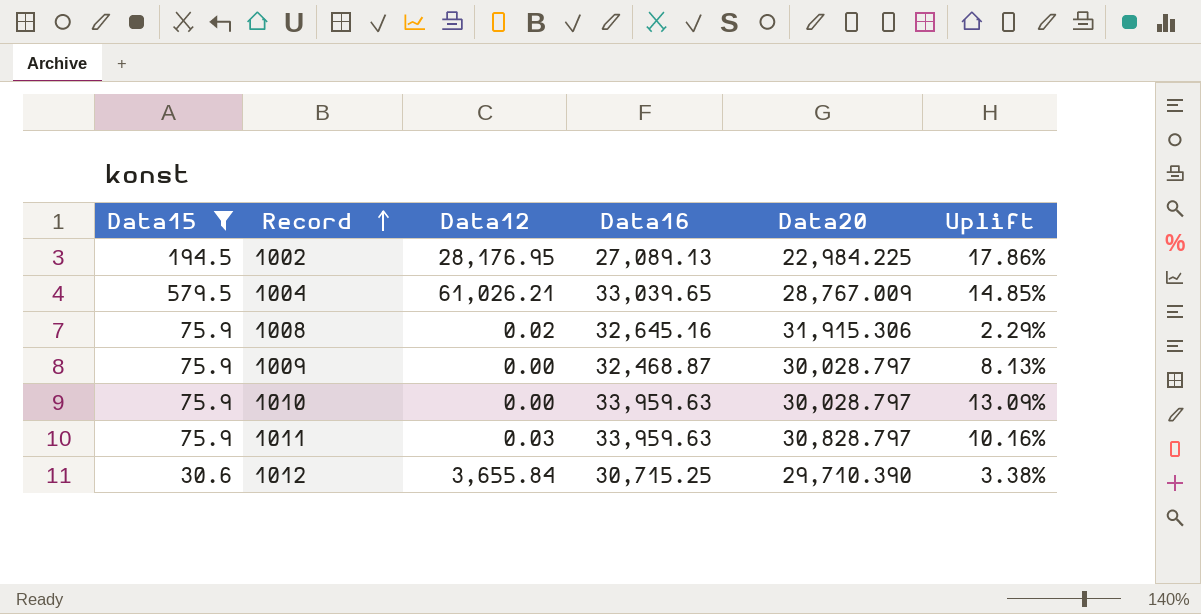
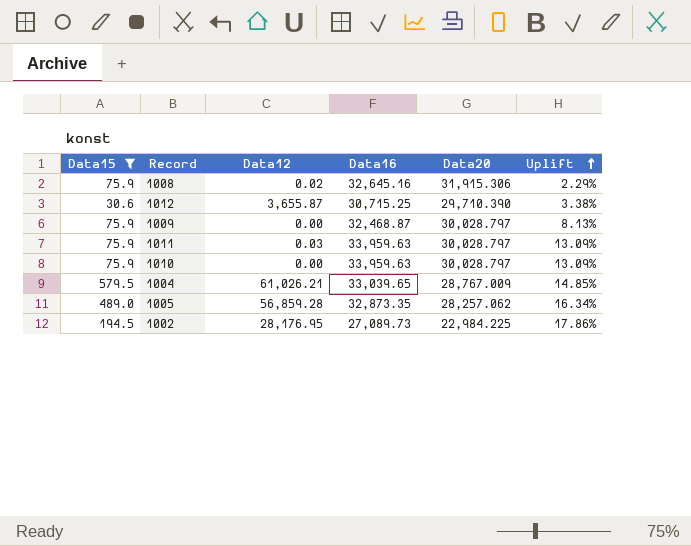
row order: Record ascending -> Uplift ascending
1012 | Data12: 3,655.84 -> 3,655.87
1011 | Data20: 30,828.797 -> 30,028.797
1011 | Uplift: 10.16% -> 13.09%
row 1005: none -> 489.0 | 56,859.28 | 32,873.35 | 28,257.062 | 16.34%
1002 | Data16: 27,089.13 -> 27,089.73

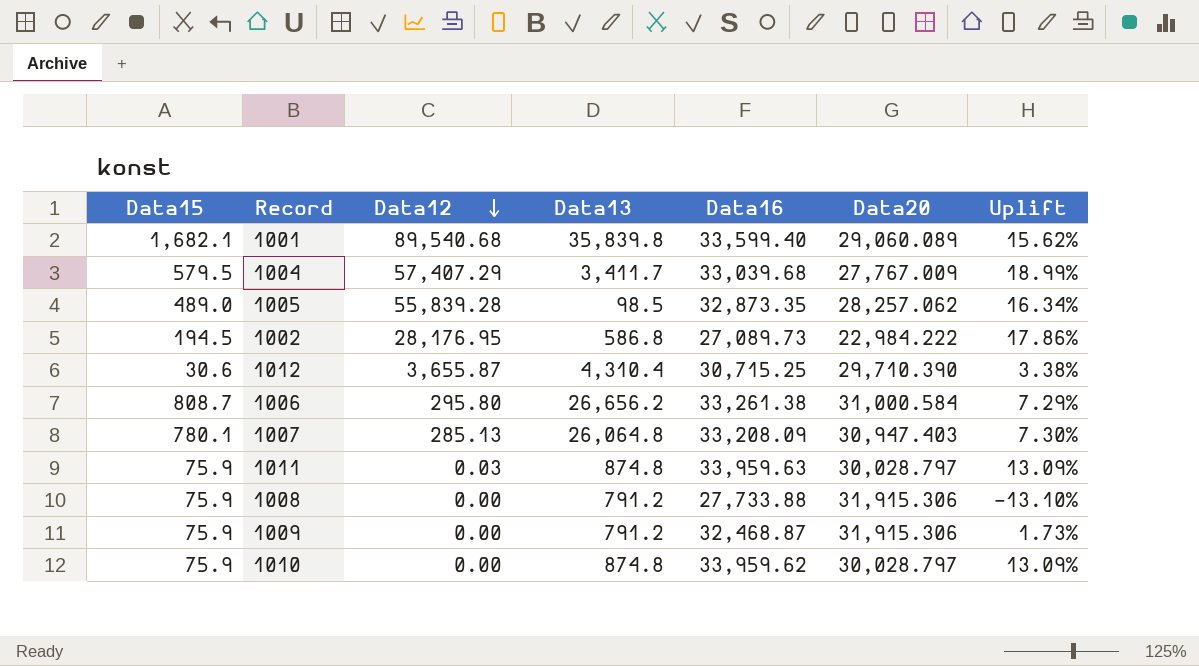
filter: Data15 <= 579.5 -> none
row order: Uplift ascending -> Data12 descending
column Data13 | position: none -> 4
1004 | Data12: 61,026.21 -> 57,407.29
1004 | Data16: 33,039.65 -> 33,039.68
1004 | Data20: 28,767.009 -> 27,767.009
1004 | Uplift: 14.85% -> 18.99%
1005 | Data12: 56,859.28 -> 55,839.28
1002 | Data20: 22,984.225 -> 22,984.222
1008 | Data12: 0.02 -> 0.00
1008 | Data16: 32,645.16 -> 27,733.88
1008 | Uplift: 2.29% -> -13.10%
1009 | Data20: 30,028.797 -> 31,915.306
1009 | Uplift: 8.13% -> 1.73%
1010 | Data16: 33,959.63 -> 33,959.62

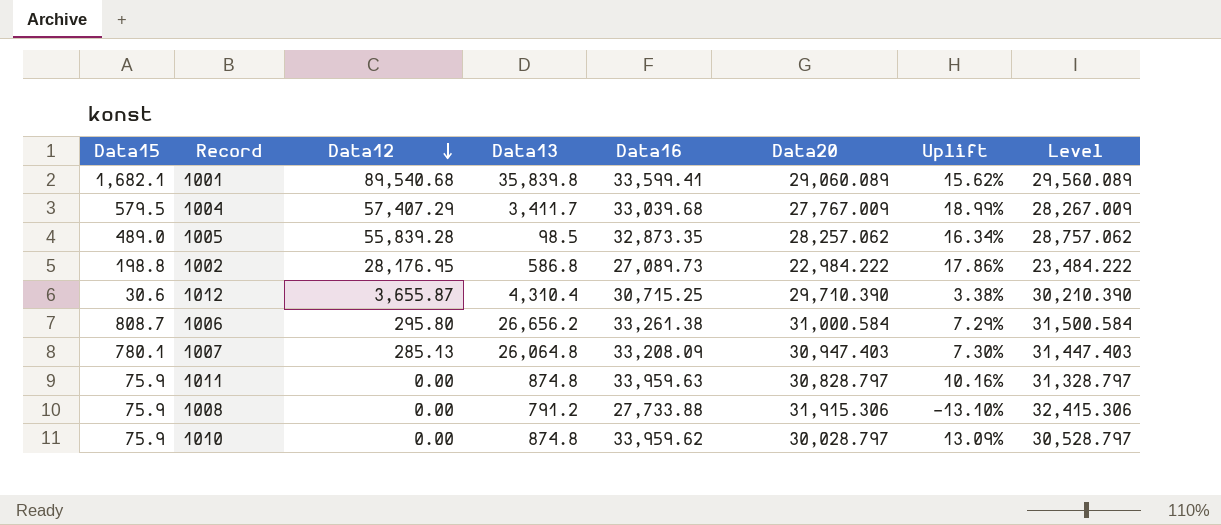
column Level | formula: none -> [Data20] + 500
row 1009: 75.9 | 0.00 | 791.2 | 32,468.87 | 31,915.306 | 1.73% -> none
1001 | Data16: 33,599.40 -> 33,599.41
1002 | Data15: 194.5 -> 198.8
1011 | Data12: 0.03 -> 0.00
1011 | Data20: 30,028.797 -> 30,828.797
1011 | Uplift: 13.09% -> 10.16%

